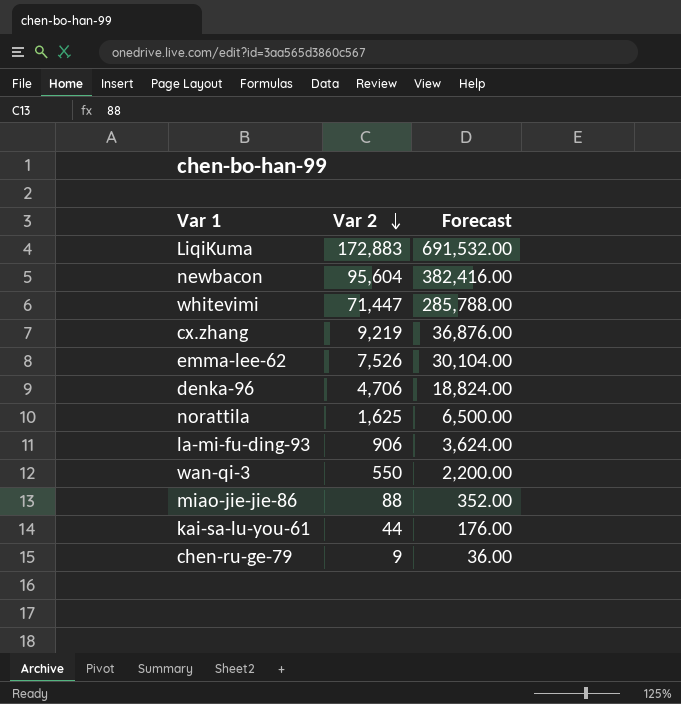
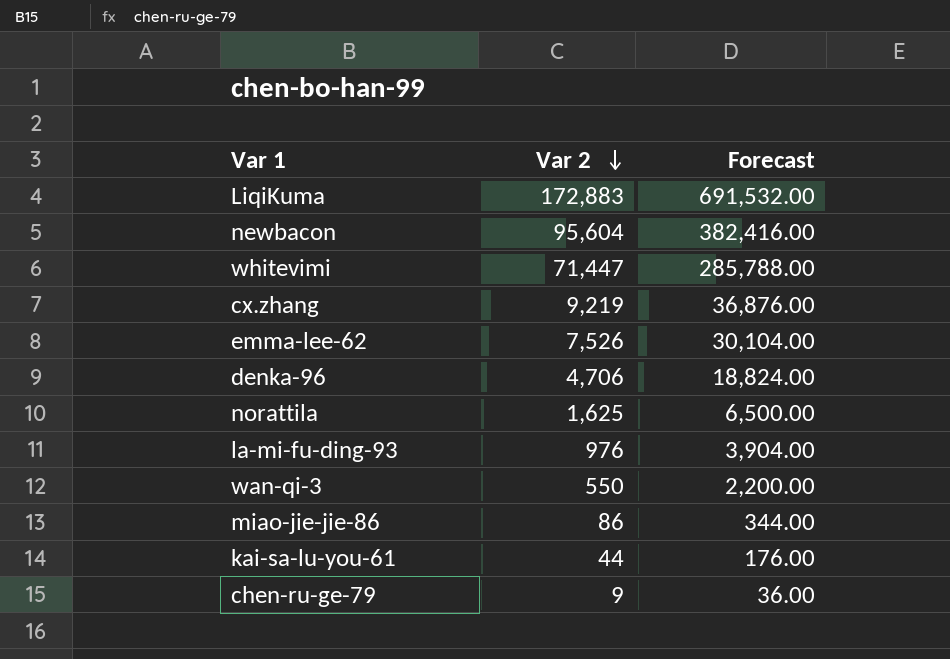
la-mi-fu-ding-93 | Var 2: 906 -> 976
la-mi-fu-ding-93 | Forecast: 3,624.00 -> 3,904.00
miao-jie-jie-86 | Var 2: 88 -> 86
miao-jie-jie-86 | Forecast: 352.00 -> 344.00

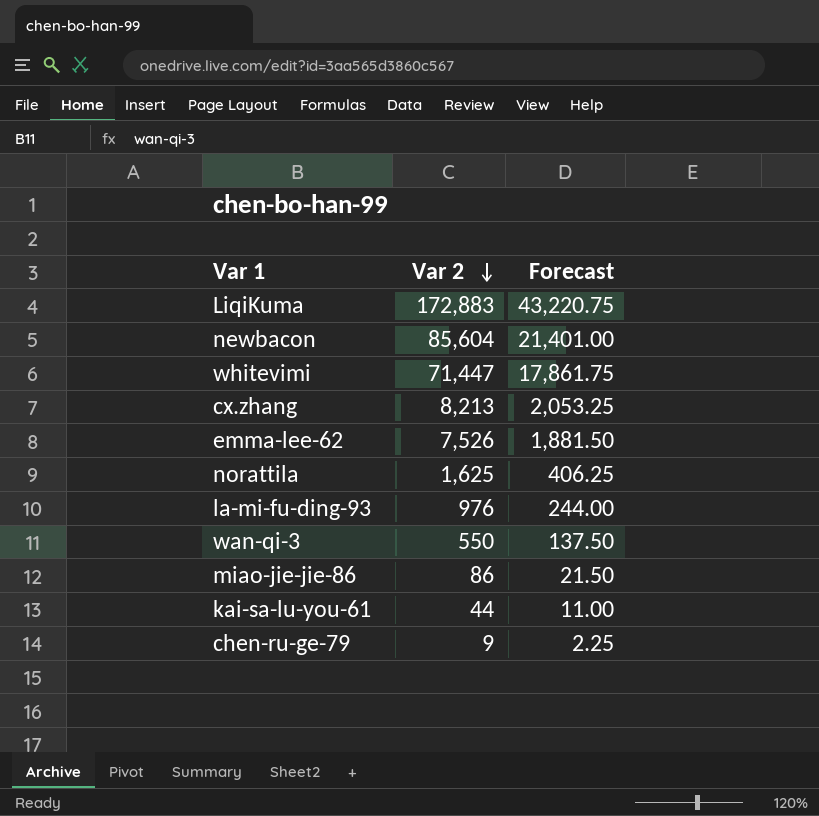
column Forecast | formula: [Var 2] * 4 -> [Var 2] * 0.25
row denka-96: 4,706 | 18,824.00 -> none
newbacon | Var 2: 95,604 -> 85,604
cx.zhang | Var 2: 9,219 -> 8,213

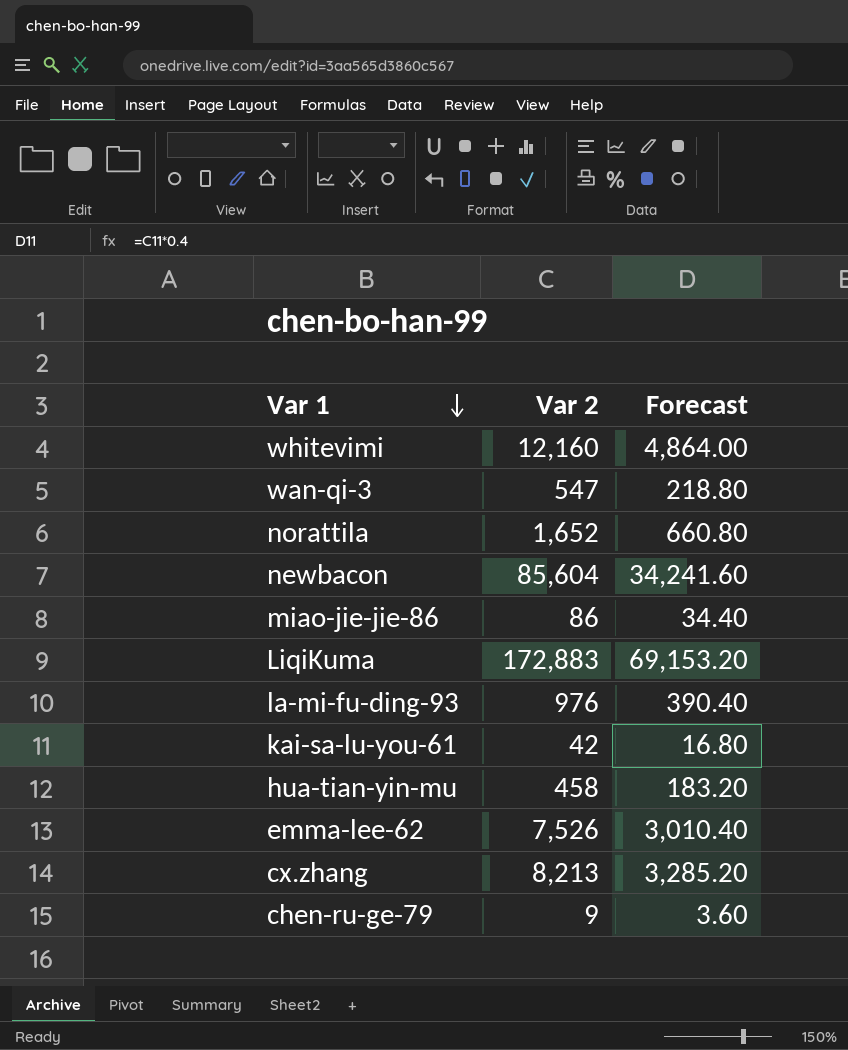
row order: Var 2 descending -> Var 1 descending
column Forecast | formula: [Var 2] * 0.25 -> [Var 2] * 0.4
whitevimi | Var 2: 71,447 -> 12,160
wan-qi-3 | Var 2: 550 -> 547
norattila | Var 2: 1,625 -> 1,652
kai-sa-lu-you-61 | Var 2: 44 -> 42
row hua-tian-yin-mu: none -> 458 | 183.20

